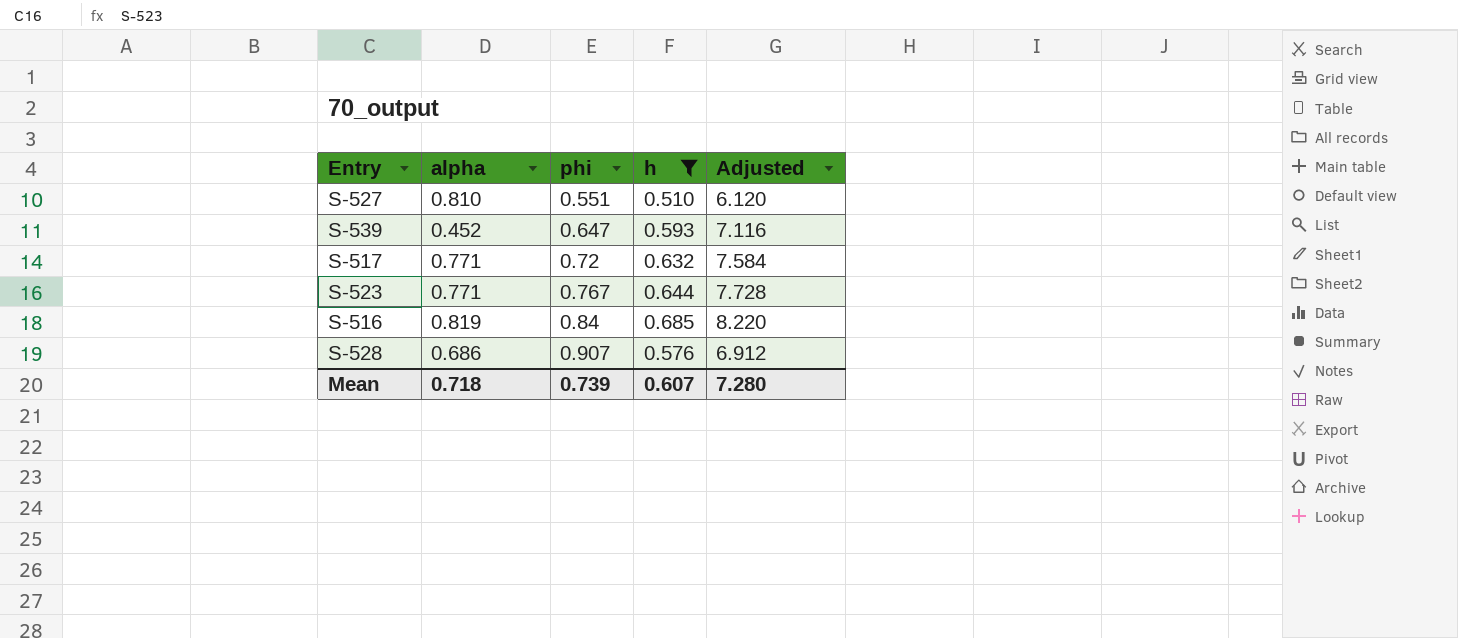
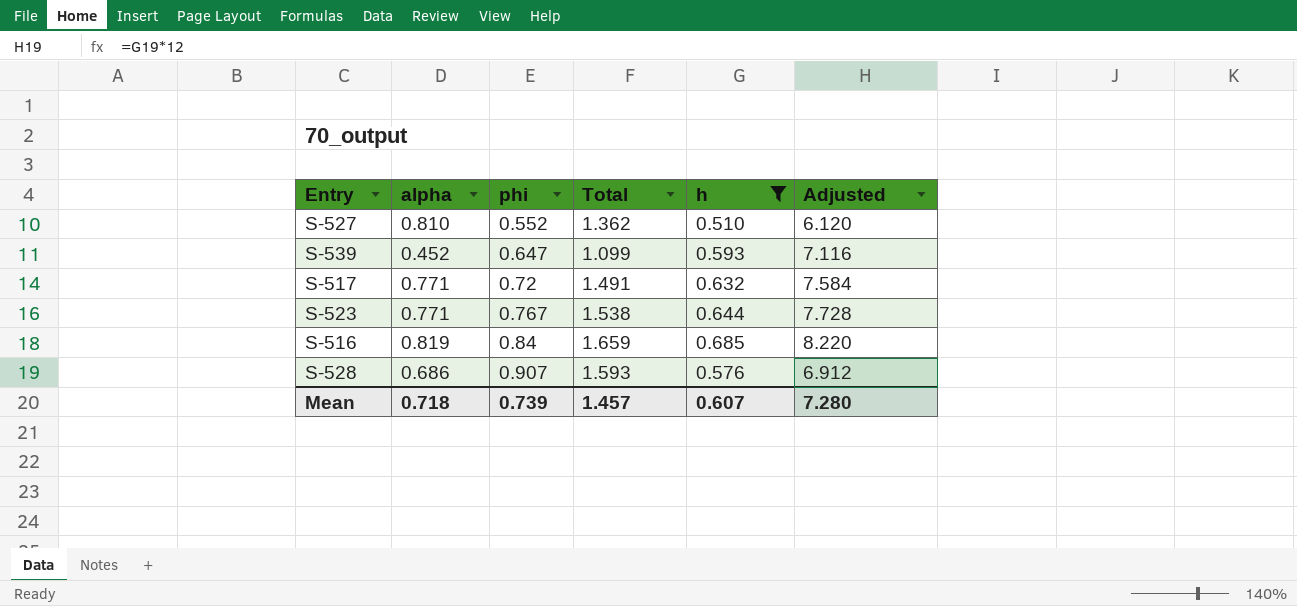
column Total | formula: none -> [alpha] + [phi]
S-527 | phi: 0.551 -> 0.552

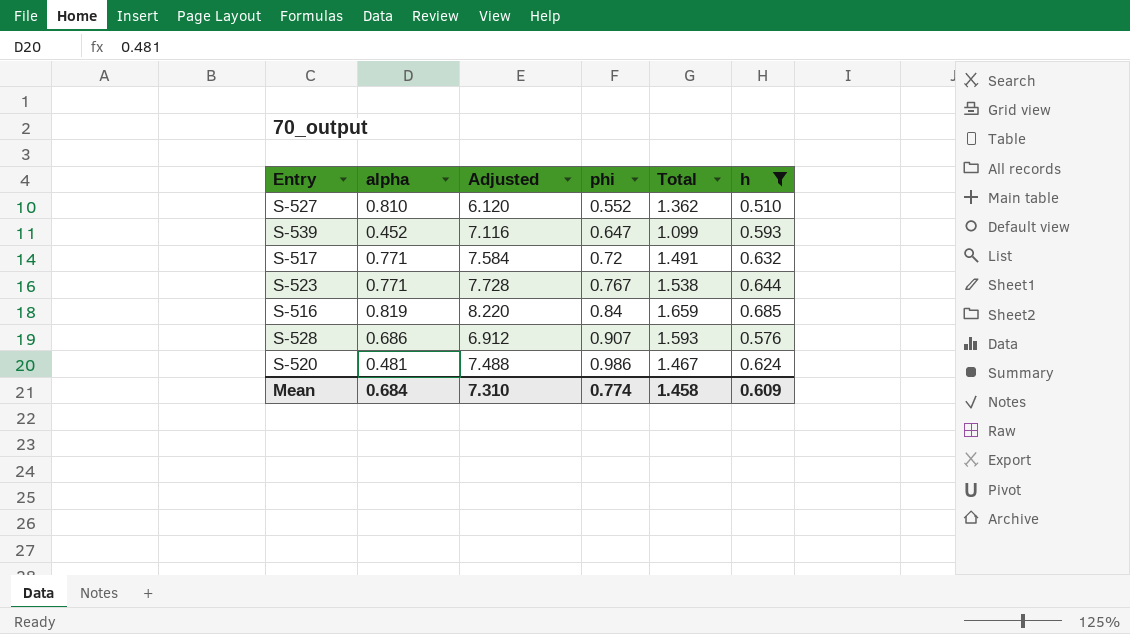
column Adjusted | position: 6 -> 3
row S-520: none -> 0.481 | 7.488 | 0.986 | 1.467 | 0.624
Mean | alpha: 0.718 -> 0.684
Mean | Adjusted: 7.280 -> 7.310
Mean | phi: 0.739 -> 0.774
Mean | Total: 1.457 -> 1.458
Mean | h: 0.607 -> 0.609

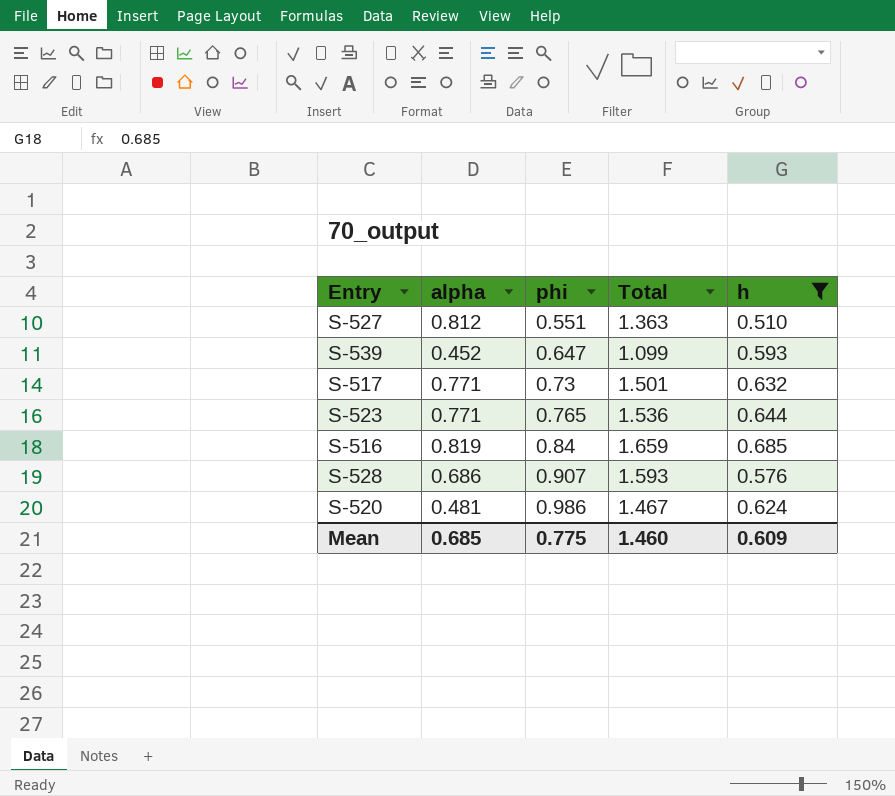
column Adjusted | formula: [h] * 12 -> none
S-527 | alpha: 0.810 -> 0.812
S-527 | phi: 0.552 -> 0.551
S-527 | Total: 1.362 -> 1.363
S-517 | phi: 0.72 -> 0.73
S-517 | Total: 1.491 -> 1.501
S-523 | phi: 0.767 -> 0.765
S-523 | Total: 1.538 -> 1.536
Mean | alpha: 0.684 -> 0.685
Mean | phi: 0.774 -> 0.775
Mean | Total: 1.458 -> 1.460

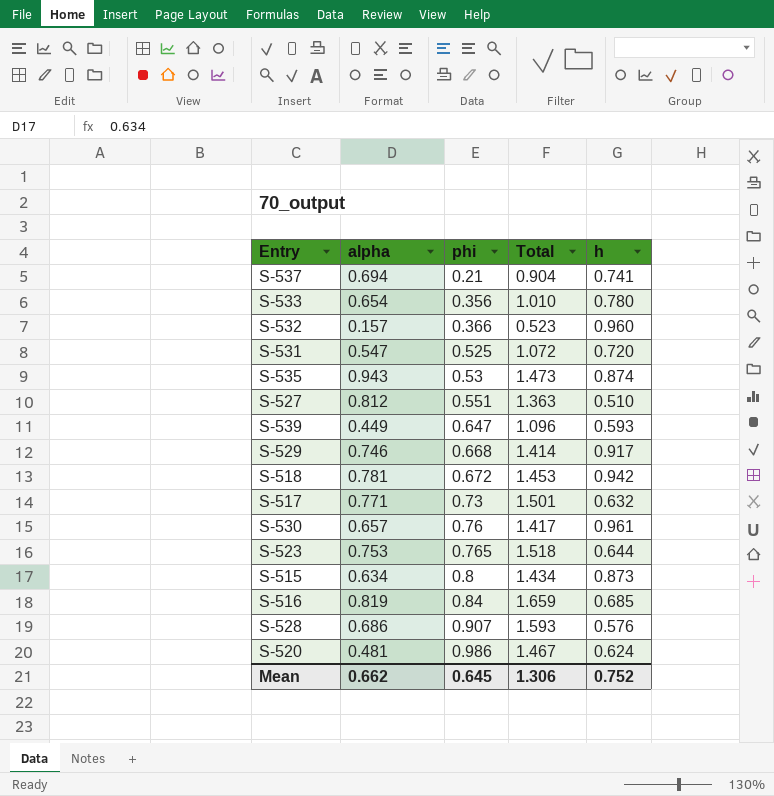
filter: h <= 0.685 -> none
S-539 | alpha: 0.452 -> 0.449
S-539 | Total: 1.099 -> 1.096
S-523 | alpha: 0.771 -> 0.753
S-523 | Total: 1.536 -> 1.518
Mean | alpha: 0.685 -> 0.662
Mean | phi: 0.775 -> 0.645
Mean | Total: 1.460 -> 1.306
Mean | h: 0.609 -> 0.752

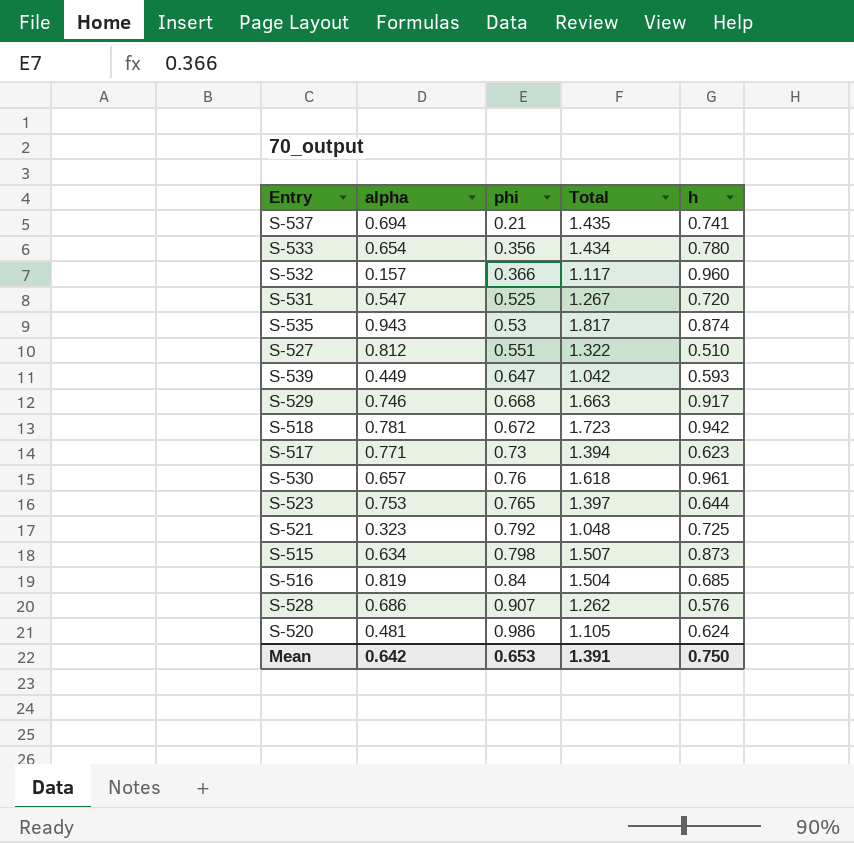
column Total | formula: [alpha] + [phi] -> [alpha] + [h]
S-517 | h: 0.632 -> 0.623
row S-521: none -> 0.323 | 0.792 | 1.048 | 0.725
S-515 | phi: 0.8 -> 0.798
Mean | alpha: 0.662 -> 0.642
Mean | phi: 0.645 -> 0.653
Mean | Total: 1.306 -> 1.391
Mean | h: 0.752 -> 0.750

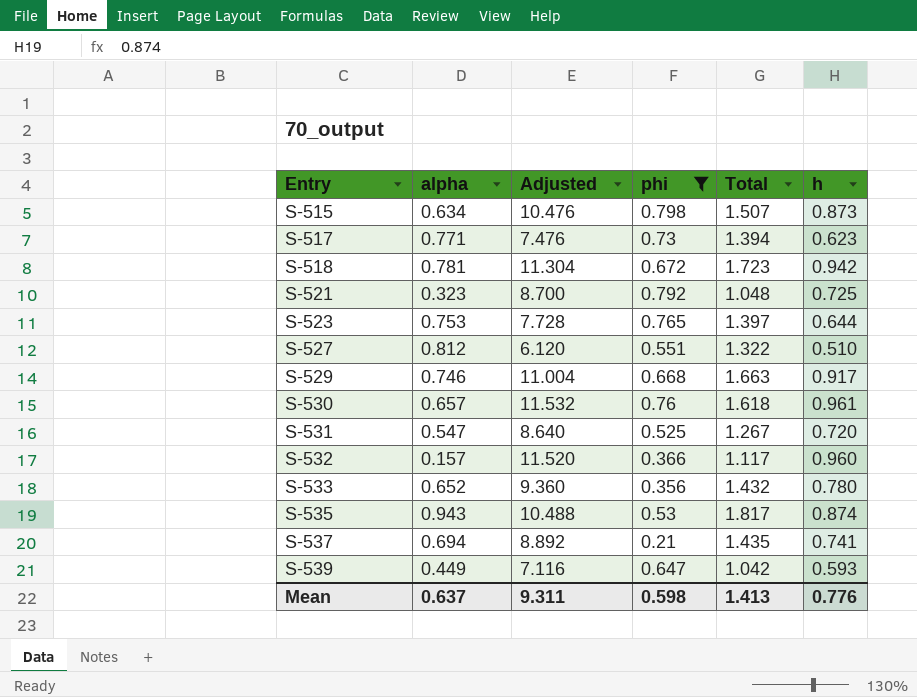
filter: none -> phi <= 0.798
row order: phi ascending -> Entry ascending
column Adjusted | formula: none -> [h] * 12
S-533 | alpha: 0.654 -> 0.652
S-533 | Total: 1.434 -> 1.432
Mean | alpha: 0.642 -> 0.637
Mean | phi: 0.653 -> 0.598
Mean | Total: 1.391 -> 1.413
Mean | h: 0.750 -> 0.776

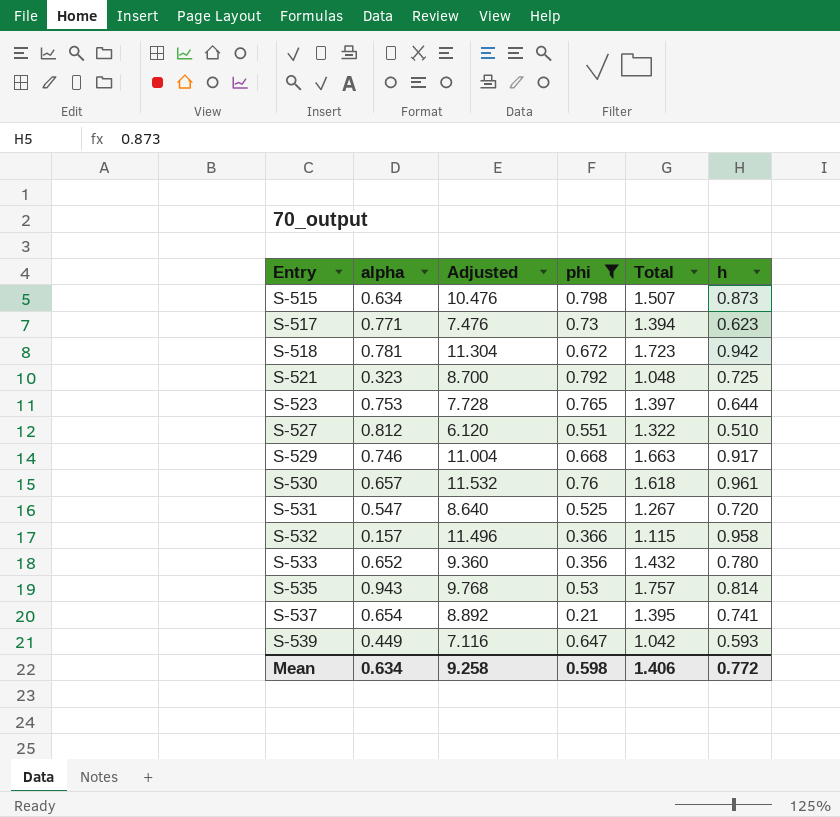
S-532 | Adjusted: 11.520 -> 11.496
S-532 | Total: 1.117 -> 1.115
S-532 | h: 0.960 -> 0.958
S-535 | Adjusted: 10.488 -> 9.768
S-535 | Total: 1.817 -> 1.757
S-535 | h: 0.874 -> 0.814
S-537 | alpha: 0.694 -> 0.654
S-537 | Total: 1.435 -> 1.395
Mean | alpha: 0.637 -> 0.634
Mean | Adjusted: 9.311 -> 9.258
Mean | Total: 1.413 -> 1.406
Mean | h: 0.776 -> 0.772

